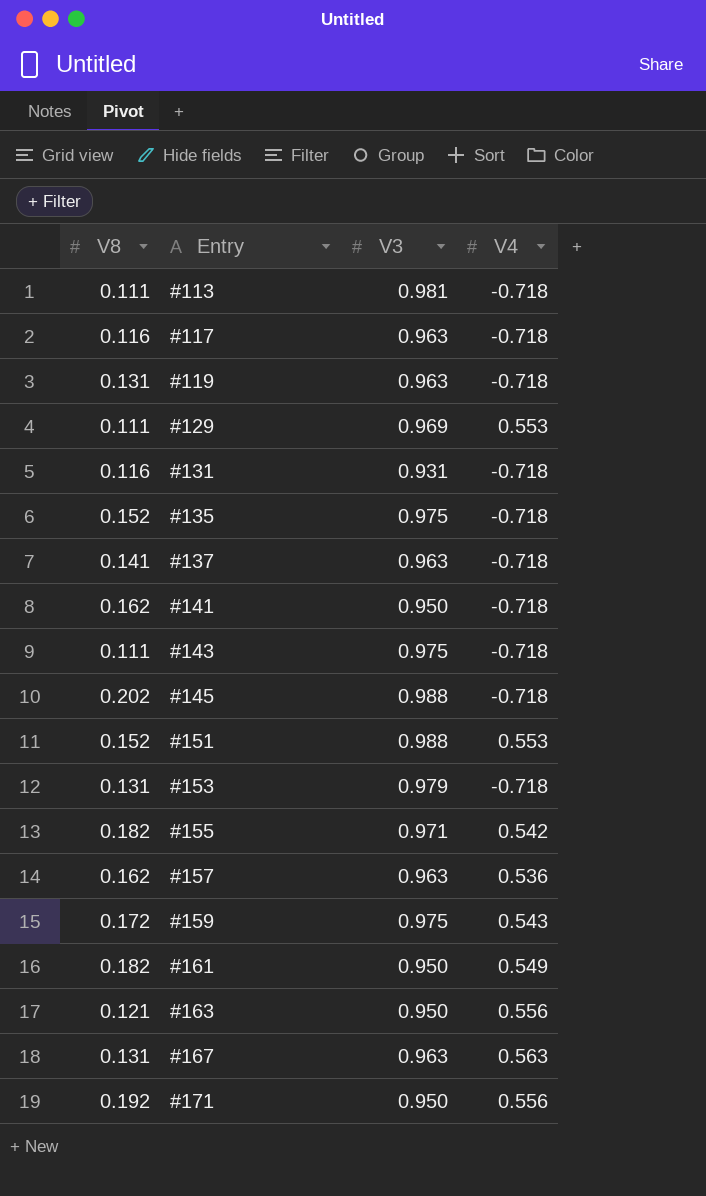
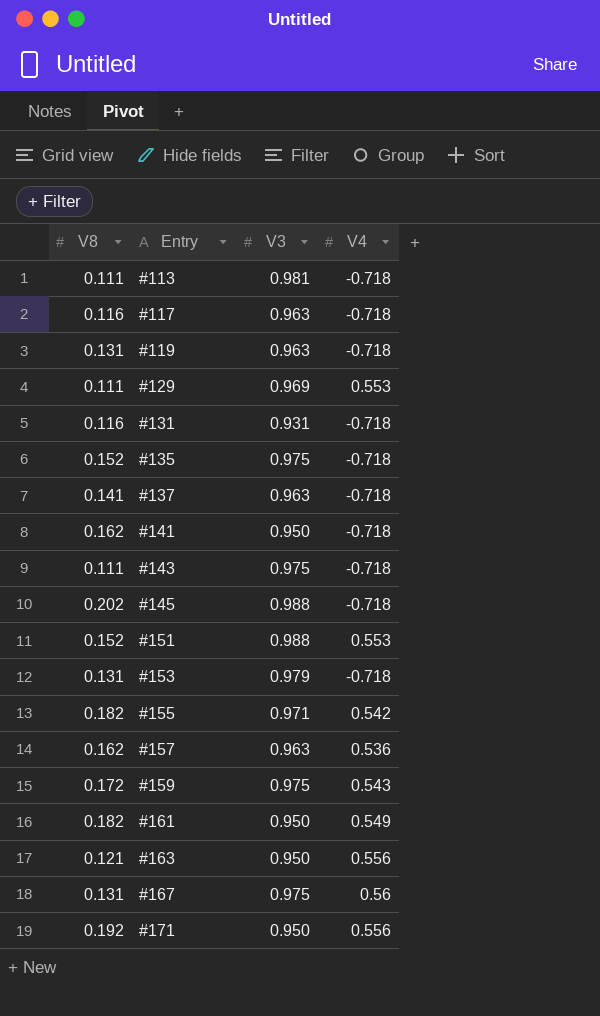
#167 | V3: 0.963 -> 0.975
#167 | V4: 0.563 -> 0.56

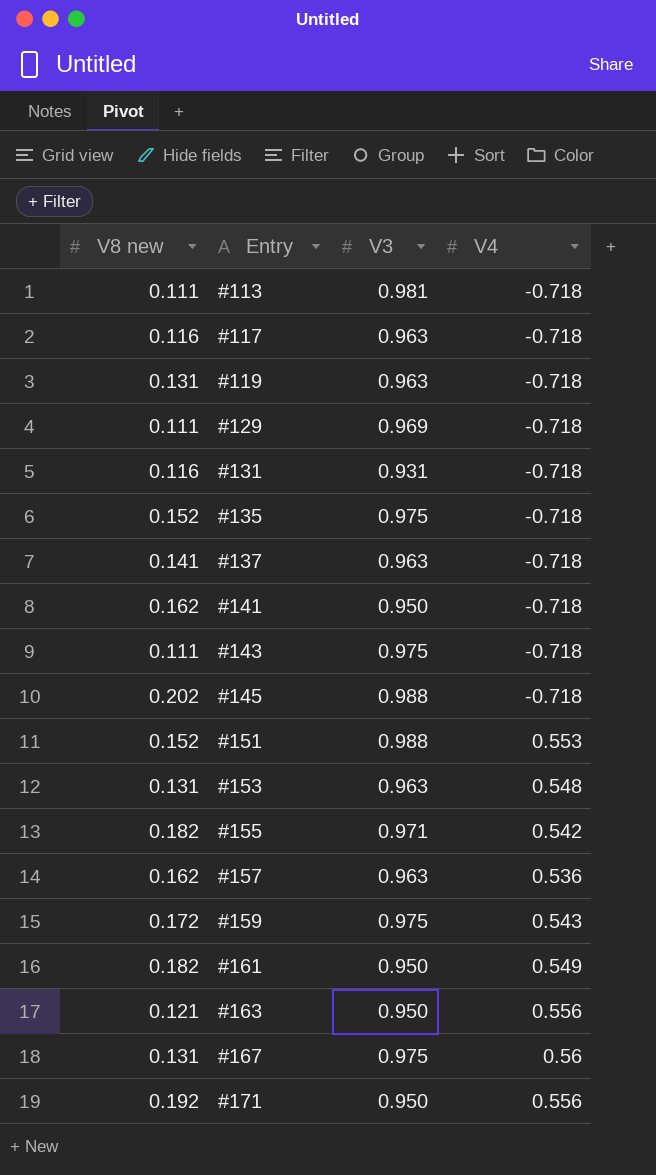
column name: V8 -> V8 new
#129 | V4: 0.553 -> -0.718
#153 | V3: 0.979 -> 0.963
#153 | V4: -0.718 -> 0.548

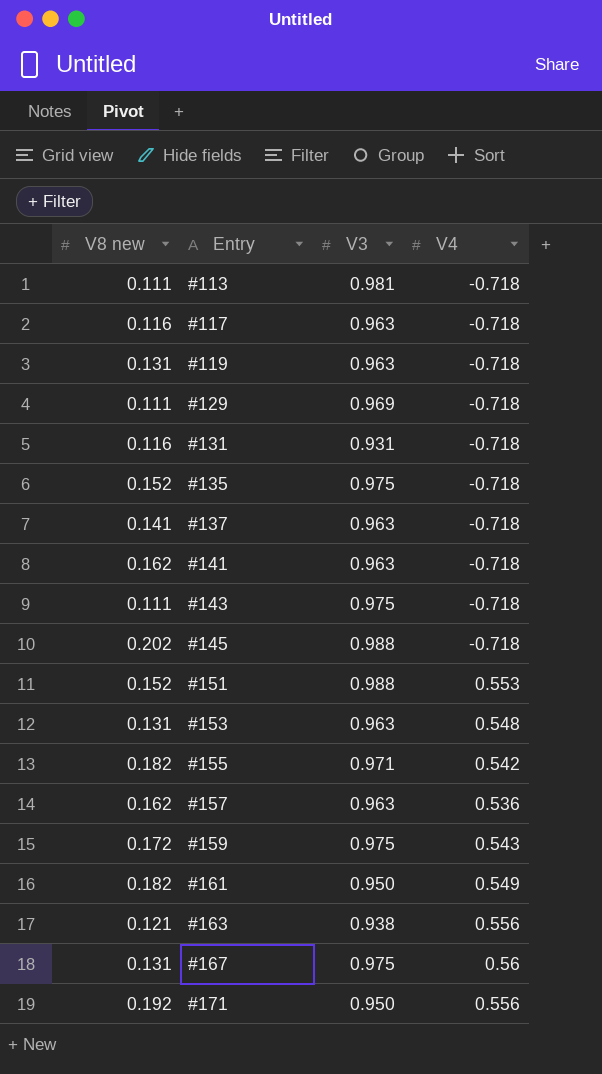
#141 | V3: 0.950 -> 0.963
#163 | V3: 0.950 -> 0.938

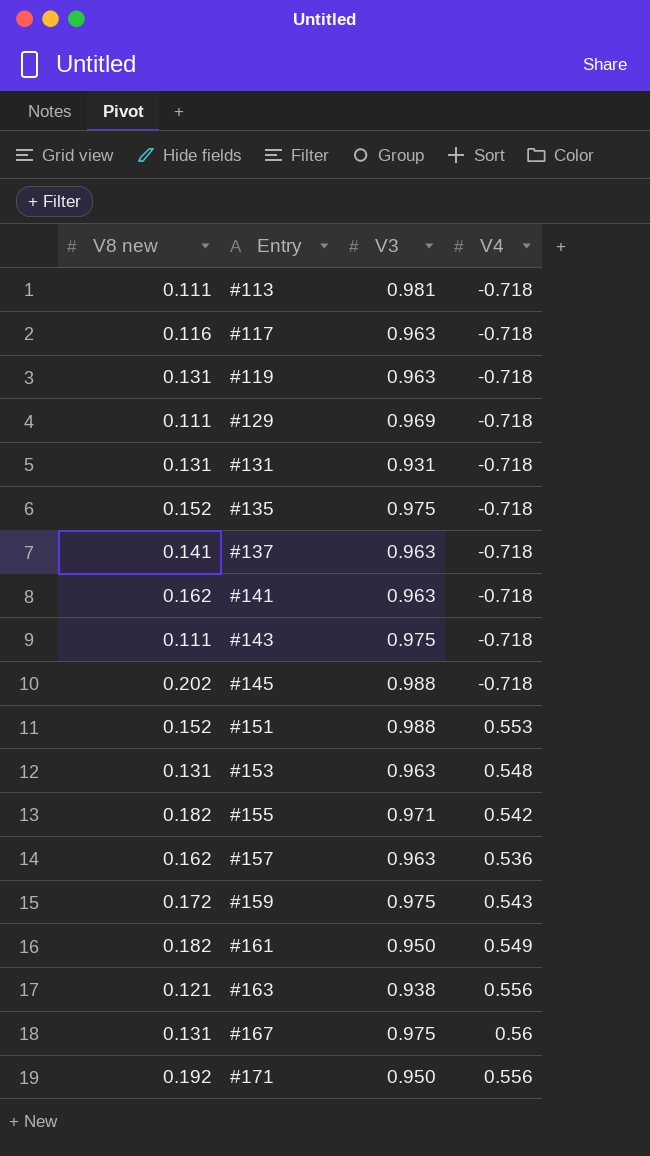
#131 | V8 new: 0.116 -> 0.131

